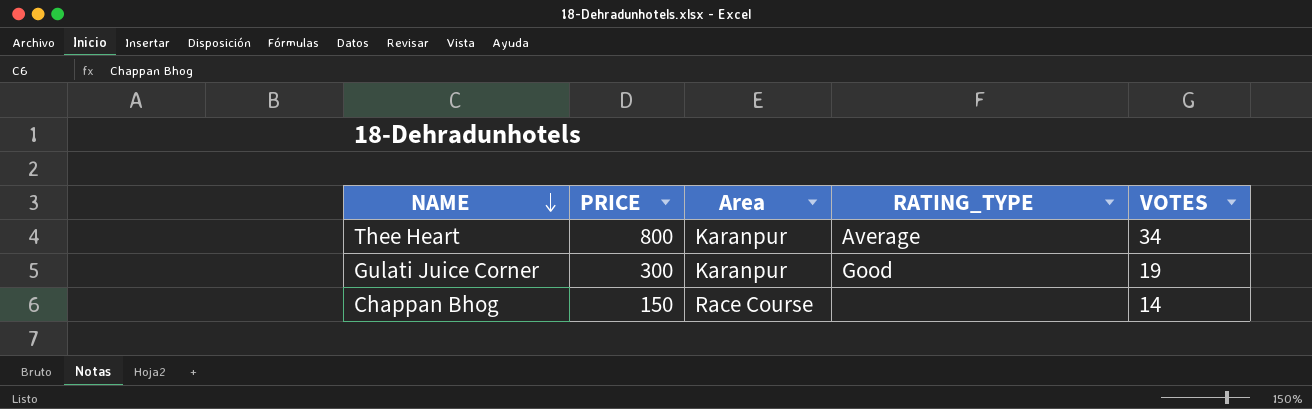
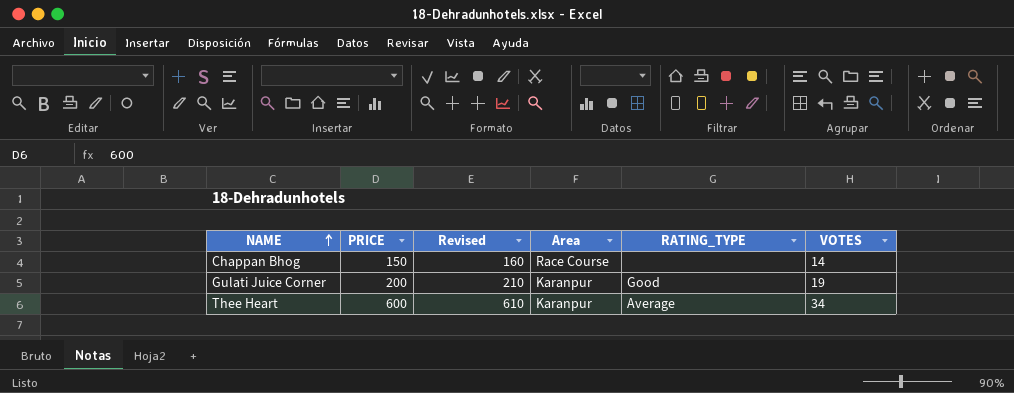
row order: NAME descending -> NAME ascending
column Revised | formula: none -> [PRICE] + 10
Gulati Juice Corner | PRICE: 300 -> 200
Thee Heart | PRICE: 800 -> 600

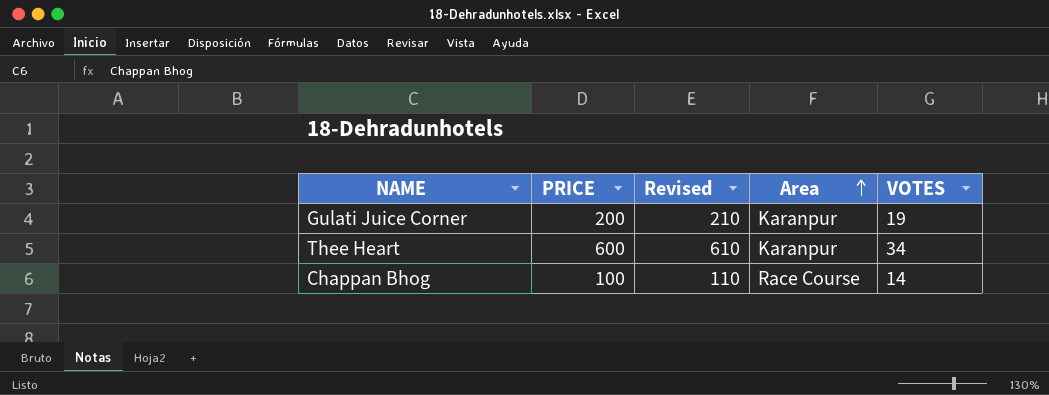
row order: NAME ascending -> Area ascending
column RATING_TYPE | position: 5 -> none
Chappan Bhog | PRICE: 150 -> 100
Chappan Bhog | Revised: 160 -> 110

